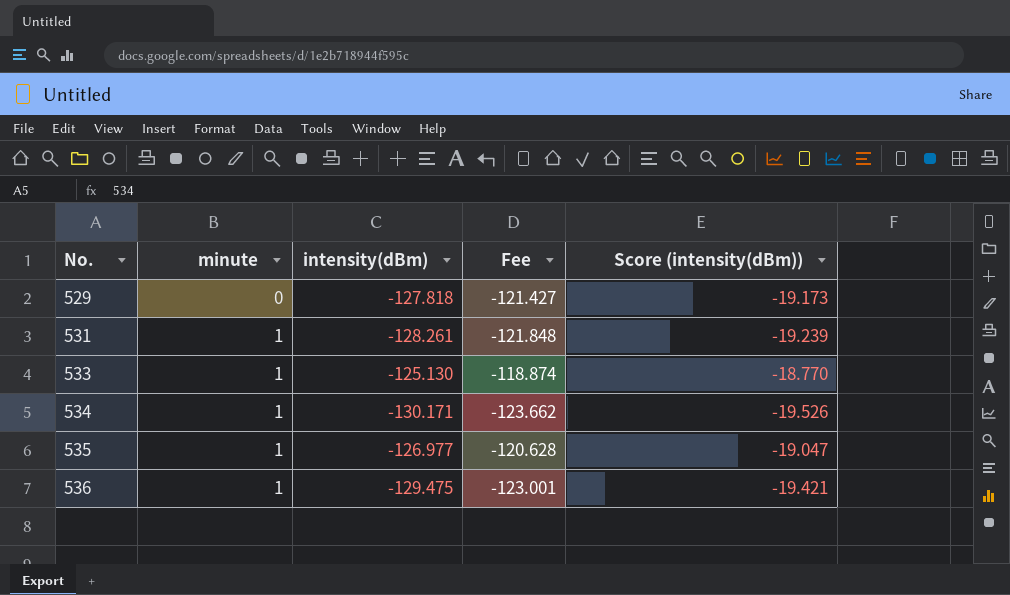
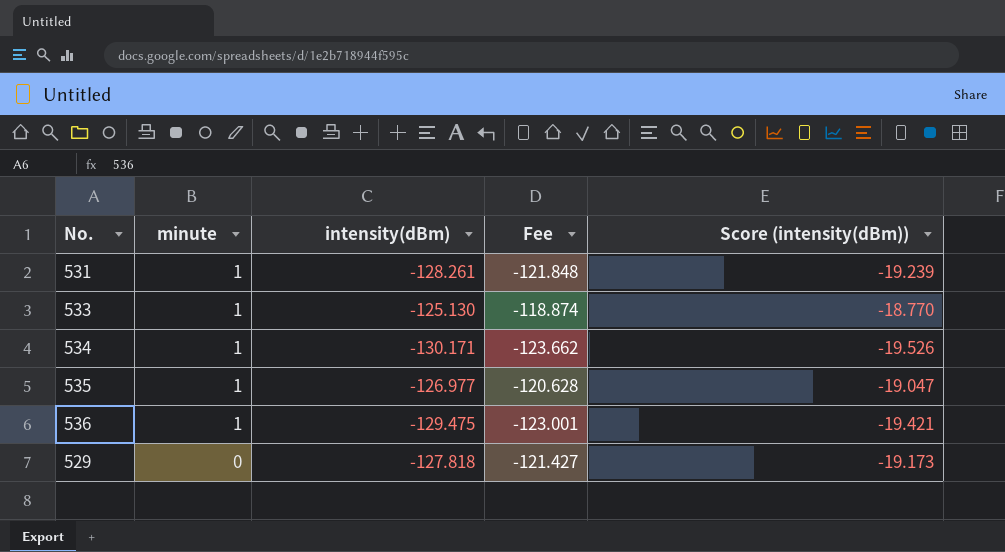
row order: No. ascending -> minute descending

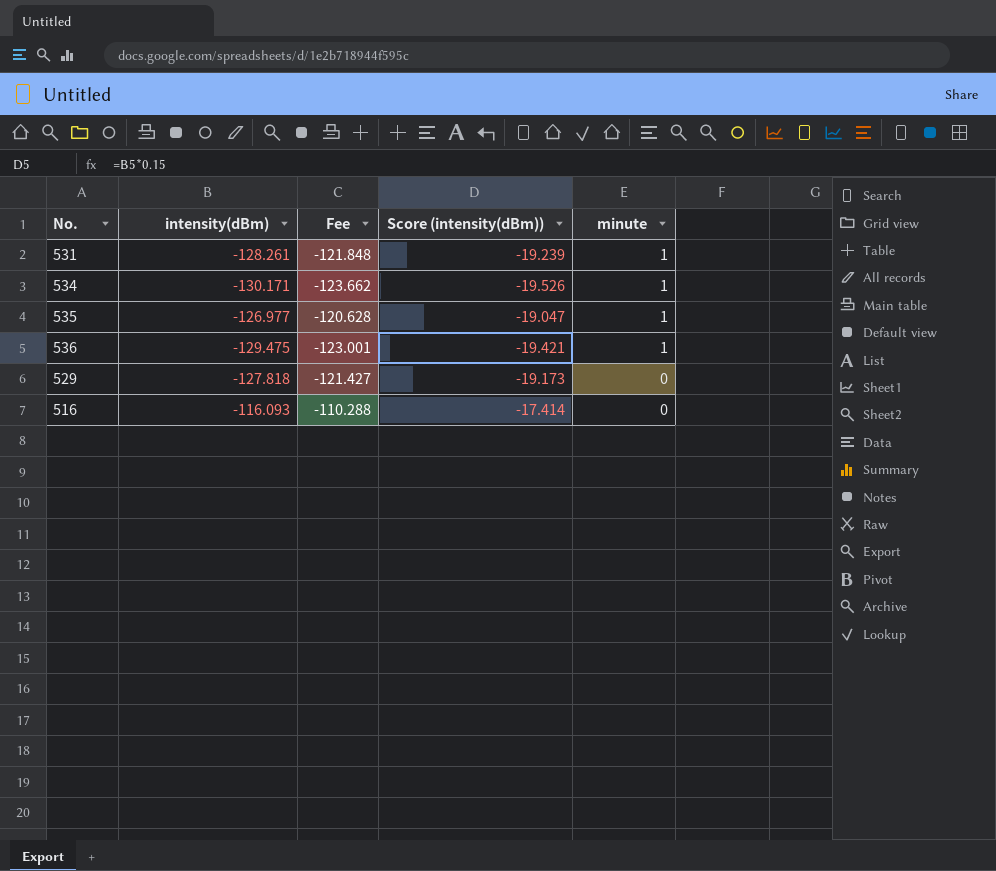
column minute | position: 2 -> 5
row 533: 1 | -125.130 | -118.874 | -18.770 -> none
row 516: none -> -116.093 | -110.288 | -17.414 | 0

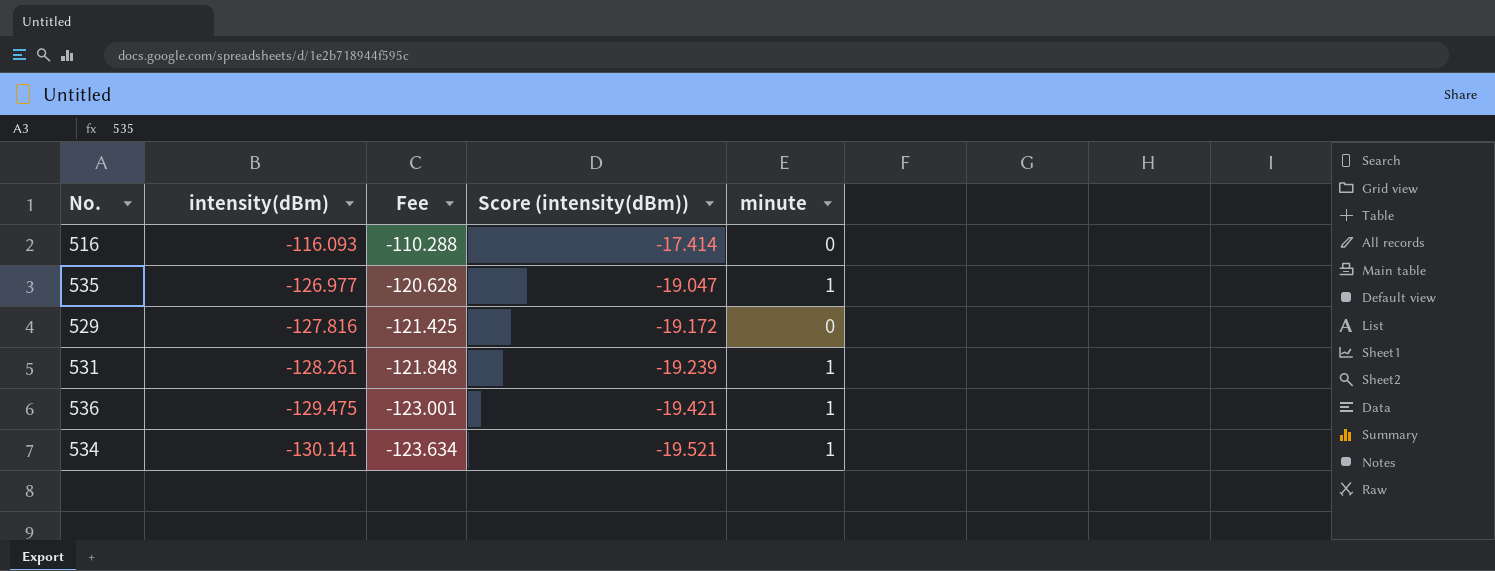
row order: minute descending -> intensity(dBm) descending
529 | intensity(dBm): -127.818 -> -127.816
529 | Fee: -121.427 -> -121.425
529 | Score (intensity(dBm)): -19.173 -> -19.172
534 | intensity(dBm): -130.171 -> -130.141
534 | Fee: -123.662 -> -123.634
534 | Score (intensity(dBm)): -19.526 -> -19.521

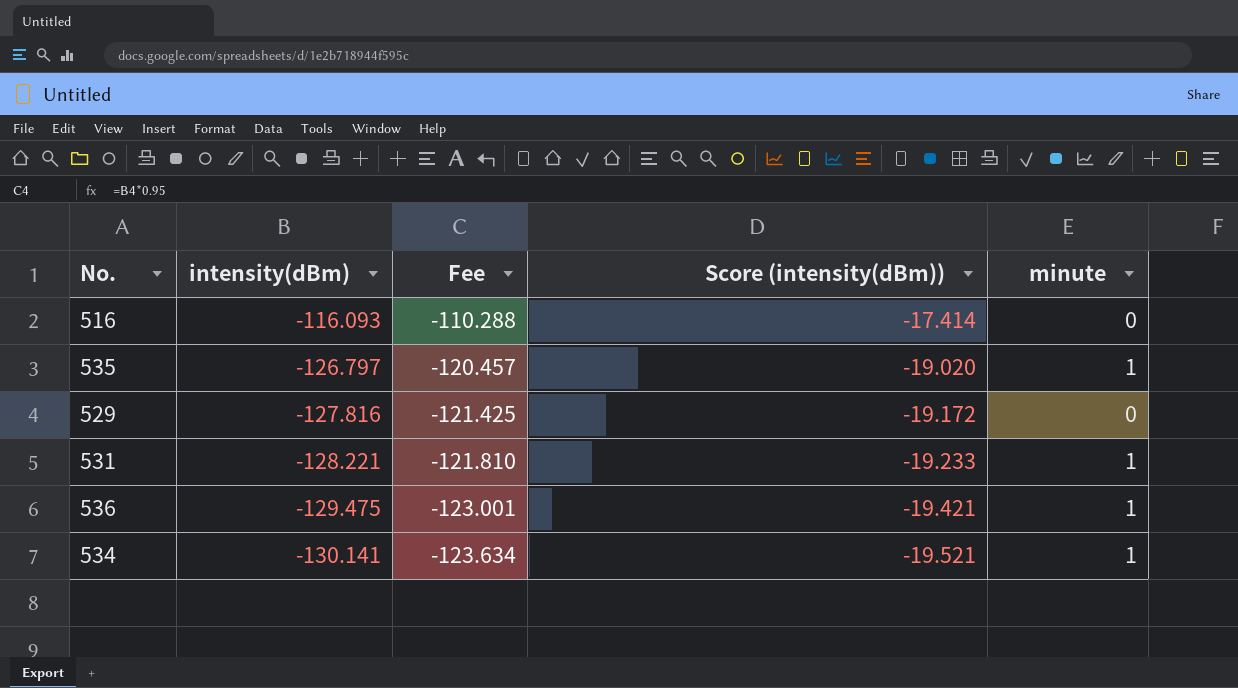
535 | intensity(dBm): -126.977 -> -126.797
535 | Fee: -120.628 -> -120.457
535 | Score (intensity(dBm)): -19.047 -> -19.020
531 | intensity(dBm): -128.261 -> -128.221
531 | Fee: -121.848 -> -121.810
531 | Score (intensity(dBm)): -19.239 -> -19.233

